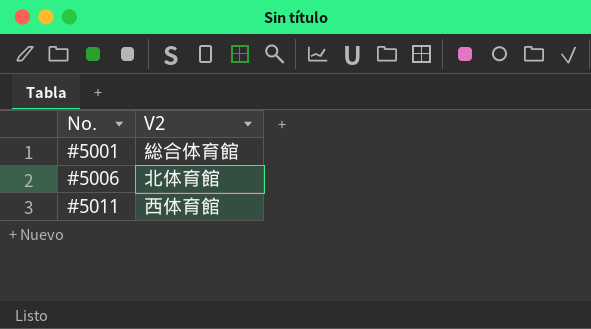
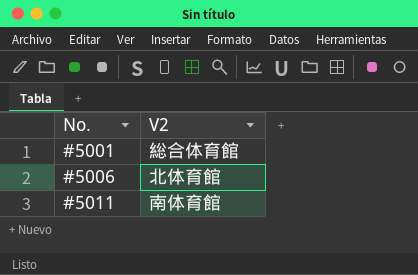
#5011 | V2: 西体育館 -> 南体育館

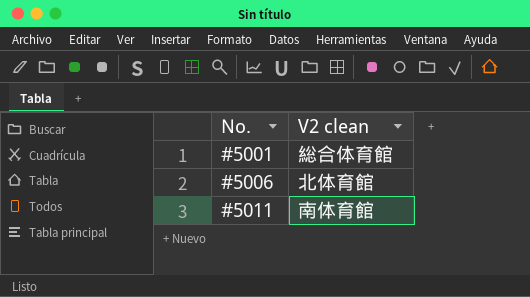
column name: V2 -> V2 clean

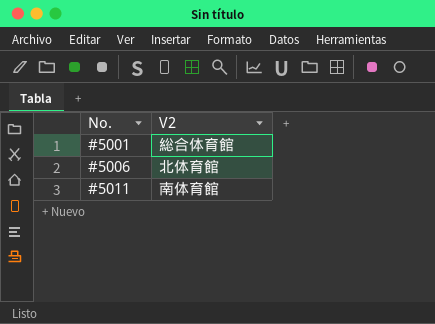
column name: V2 clean -> V2

